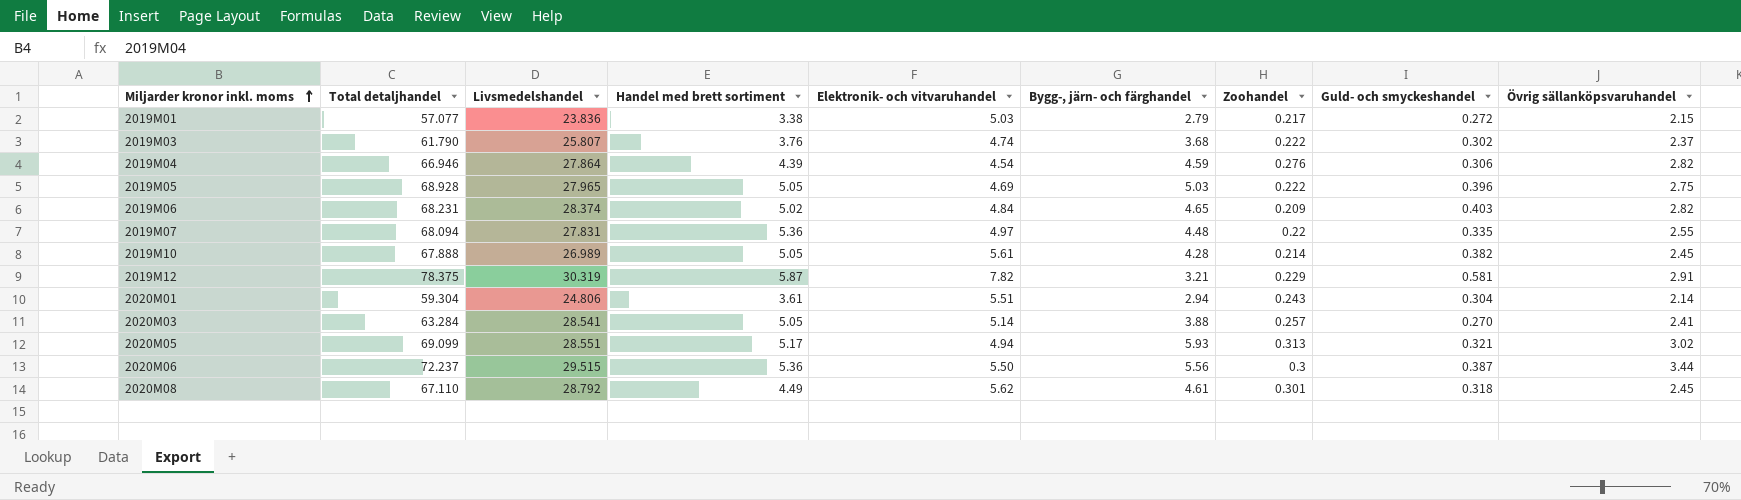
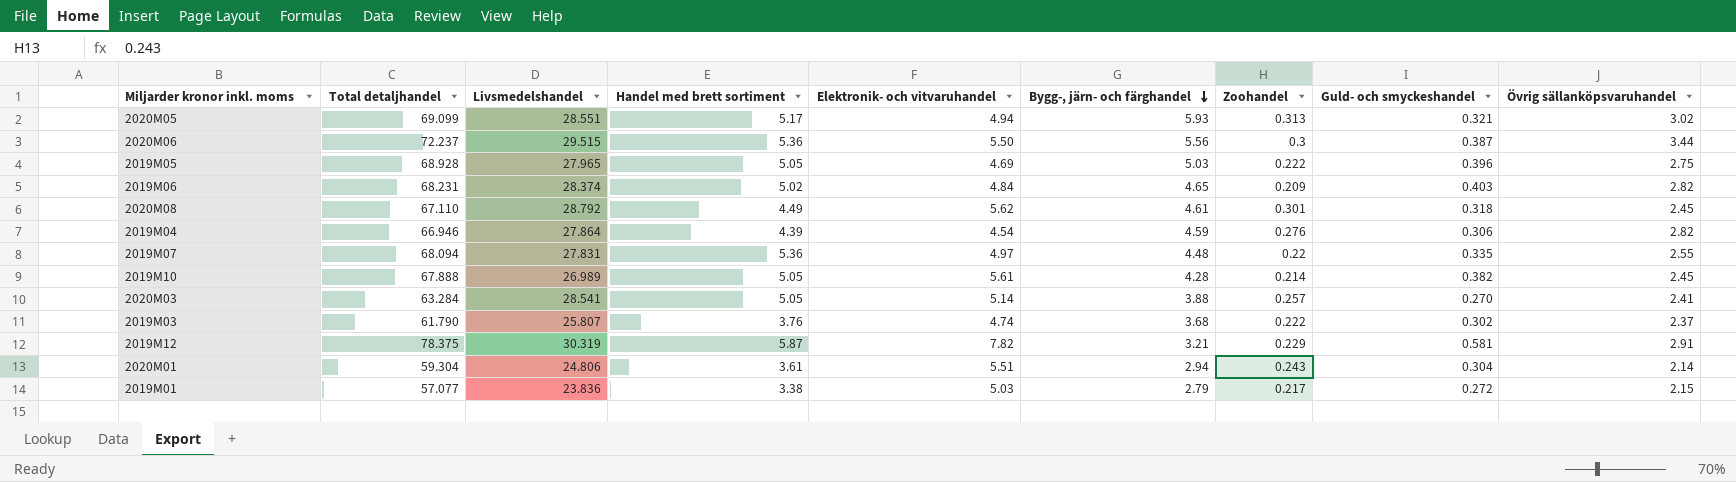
row order: Miljarder kronor inkl. moms ascending -> Bygg-, järn- och färghandel descending

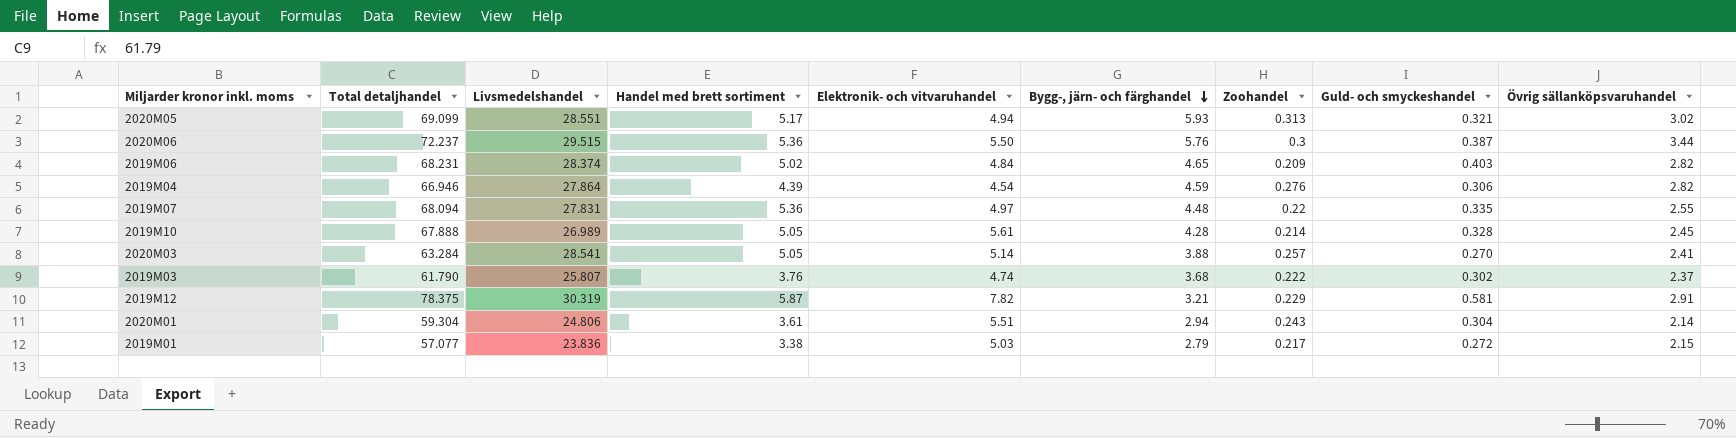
row 2019M05: 68.928 | 27.965 | 5.05 | 4.69 | 5.03 | 0.222 | 0.396 | 2.75 -> none
row 2020M08: 67.110 | 28.792 | 4.49 | 5.62 | 4.61 | 0.301 | 0.318 | 2.45 -> none
2020M06 | Bygg-, järn- och färghandel: 5.56 -> 5.76
2019M10 | Guld- och smyckeshandel: 0.382 -> 0.328

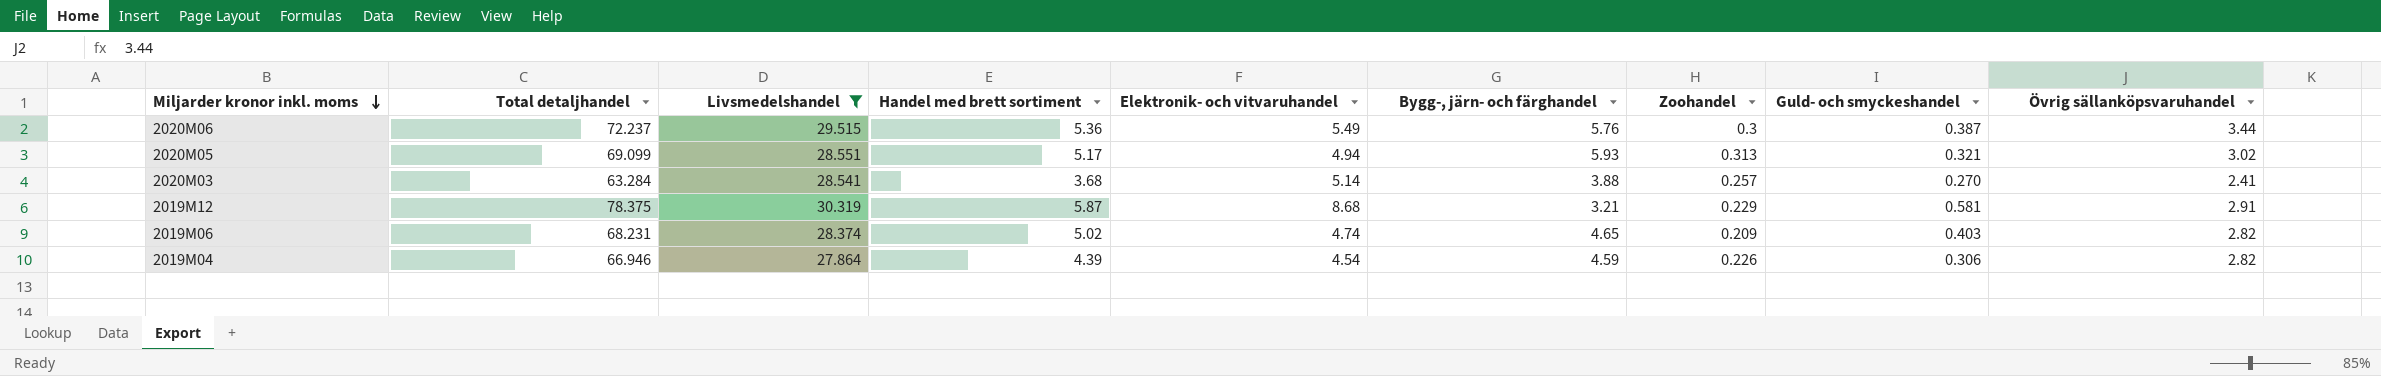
filter: none -> Livsmedelshandel >= 27.864
row order: Bygg-, järn- och färghandel descending -> Miljarder kronor inkl. moms descending
2020M06 | Elektronik- och vitvaruhandel: 5.50 -> 5.49
2020M03 | Handel med brett sortiment: 5.05 -> 3.68
2019M12 | Elektronik- och vitvaruhandel: 7.82 -> 8.68
2019M06 | Elektronik- och vitvaruhandel: 4.84 -> 4.74
2019M04 | Zoohandel: 0.276 -> 0.226

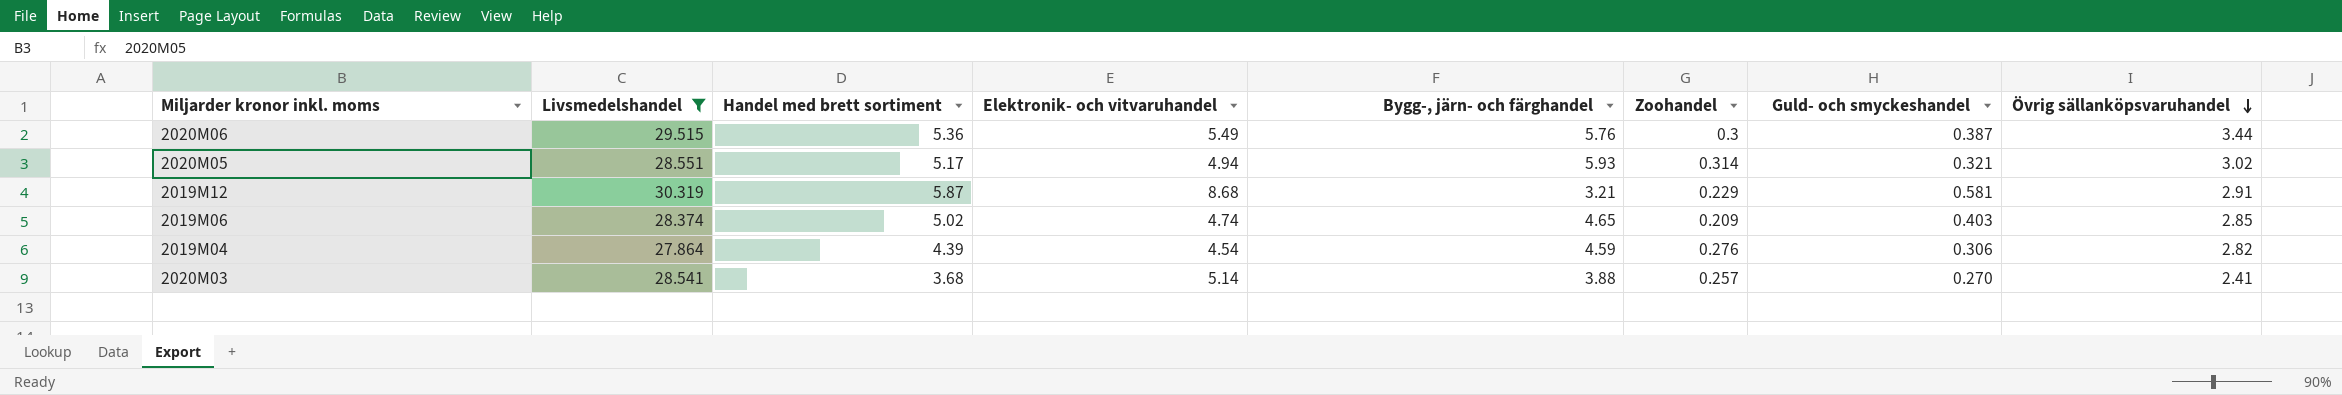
row order: Miljarder kronor inkl. moms descending -> Övrig sällanköpsvaruhandel descending
column Total detaljhandel | position: 2 -> none
2020M05 | Zoohandel: 0.313 -> 0.314
2019M06 | Övrig sällanköpsvaruhandel: 2.82 -> 2.85
2019M04 | Zoohandel: 0.226 -> 0.276

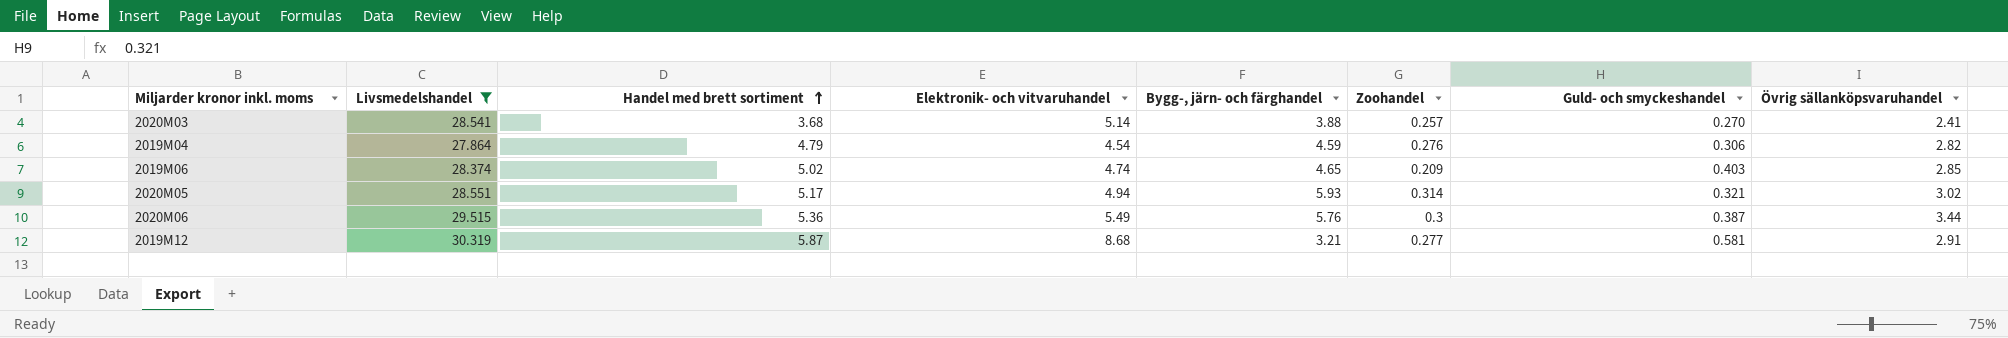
row order: Övrig sällanköpsvaruhandel descending -> Handel med brett sortiment ascending
2019M04 | Handel med brett sortiment: 4.39 -> 4.79
2019M12 | Zoohandel: 0.229 -> 0.277

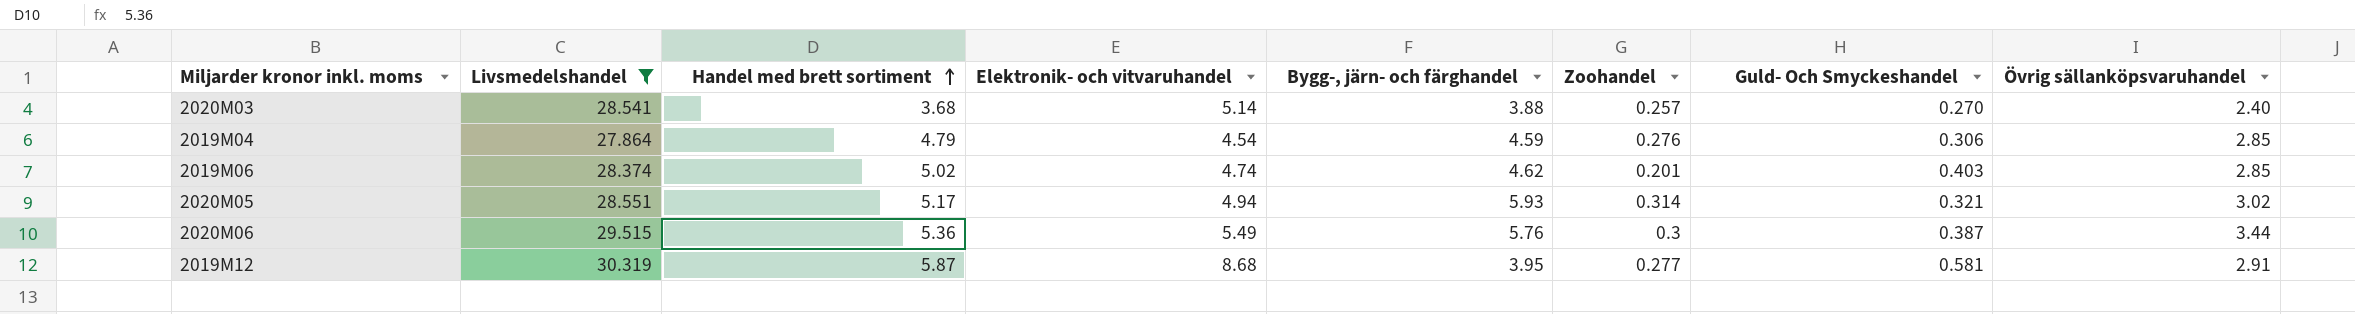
column name: Guld- och smyckeshandel -> Guld- Och Smyckeshandel
2020M03 | Övrig sällanköpsvaruhandel: 2.41 -> 2.40
2019M04 | Övrig sällanköpsvaruhandel: 2.82 -> 2.85
2019M06 | Bygg-, järn- och färghandel: 4.65 -> 4.62
2019M06 | Zoohandel: 0.209 -> 0.201
2019M12 | Bygg-, järn- och färghandel: 3.21 -> 3.95

